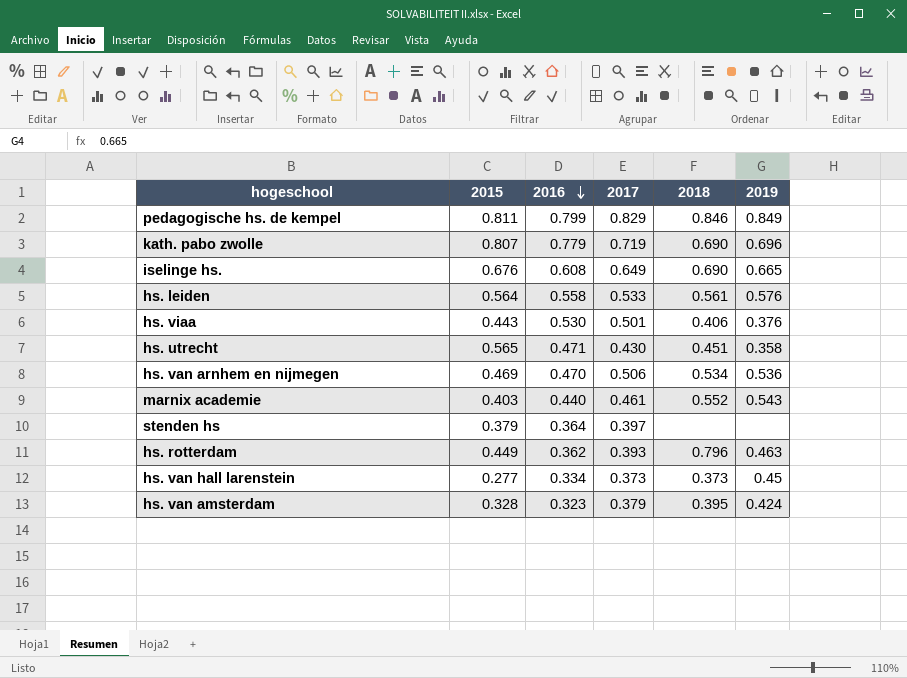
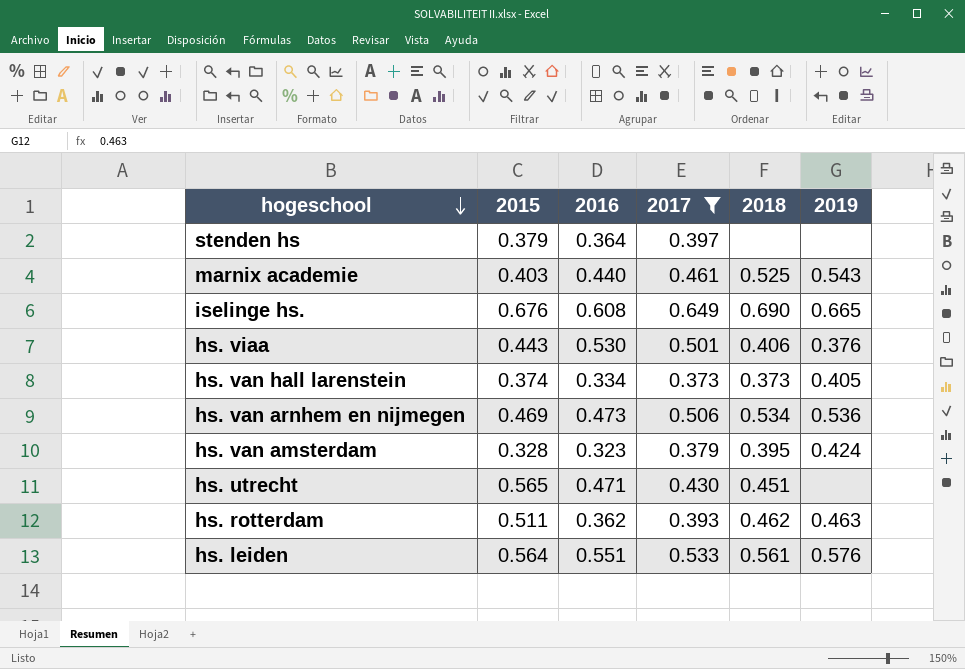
filter: none -> 2017 <= 0.649
row order: 2016 descending -> hogeschool descending
marnix academie | 2018: 0.552 -> 0.525
hs. van hall larenstein | 2015: 0.277 -> 0.374
hs. van hall larenstein | 2019: 0.45 -> 0.405
hs. van arnhem en nijmegen | 2016: 0.470 -> 0.473
hs. utrecht | 2019: 0.358 -> none
hs. rotterdam | 2015: 0.449 -> 0.511
hs. rotterdam | 2018: 0.796 -> 0.462
hs. leiden | 2016: 0.558 -> 0.551

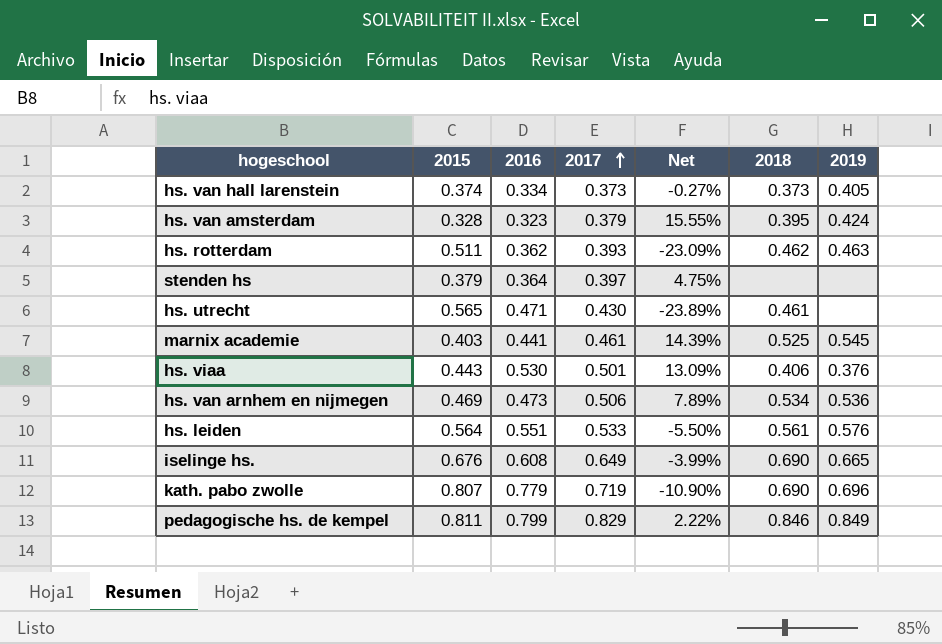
filter: 2017 <= 0.649 -> none
row order: hogeschool descending -> 2017 ascending
column Net | formula: none -> ([2017] - [2015]) / [2015]
hs. utrecht | 2018: 0.451 -> 0.461
marnix academie | 2016: 0.440 -> 0.441
marnix academie | 2019: 0.543 -> 0.545

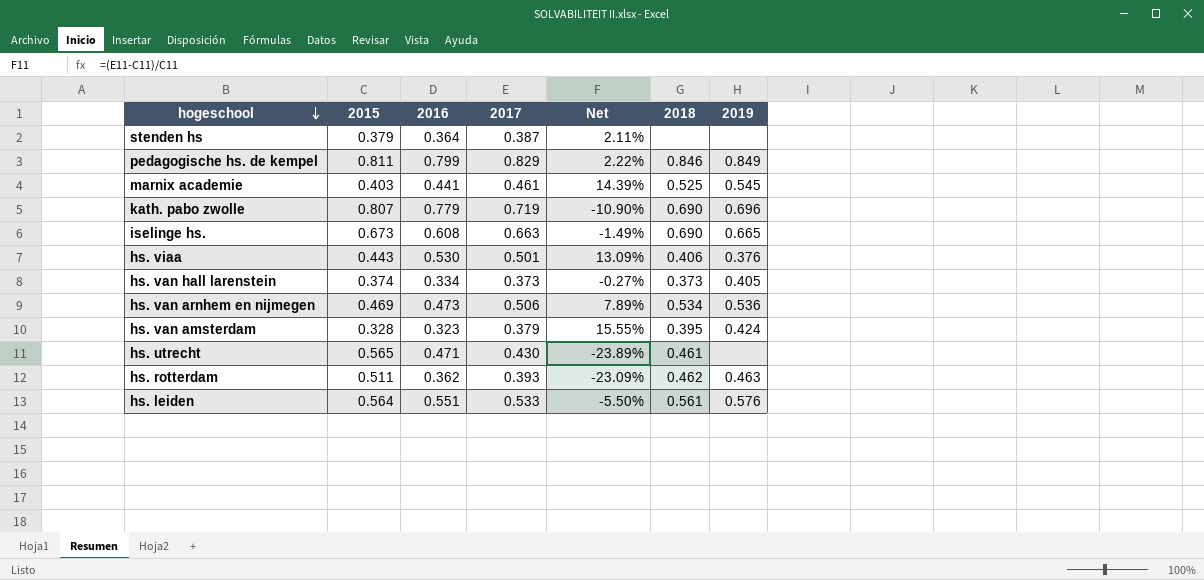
row order: 2017 ascending -> hogeschool descending
stenden hs | 2017: 0.397 -> 0.387
stenden hs | Net: 4.75% -> 2.11%
iselinge hs. | 2015: 0.676 -> 0.673
iselinge hs. | 2017: 0.649 -> 0.663
iselinge hs. | Net: -3.99% -> -1.49%

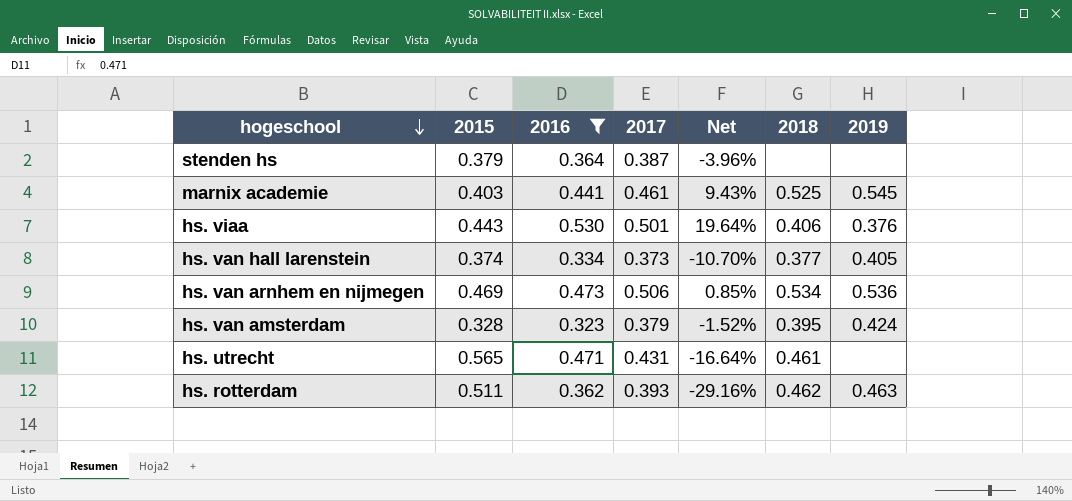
filter: none -> 2016 <= 0.530
column Net | formula: ([2017] - [2015]) / [2015] -> ([2016] - [2015]) / [2015]
hs. van hall larenstein | 2018: 0.373 -> 0.377
hs. utrecht | 2017: 0.430 -> 0.431

